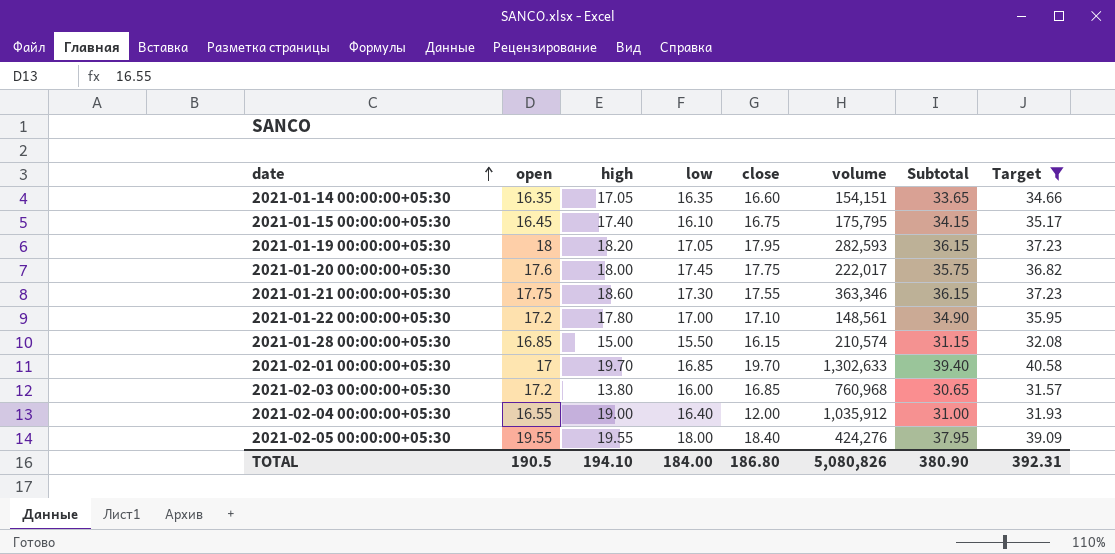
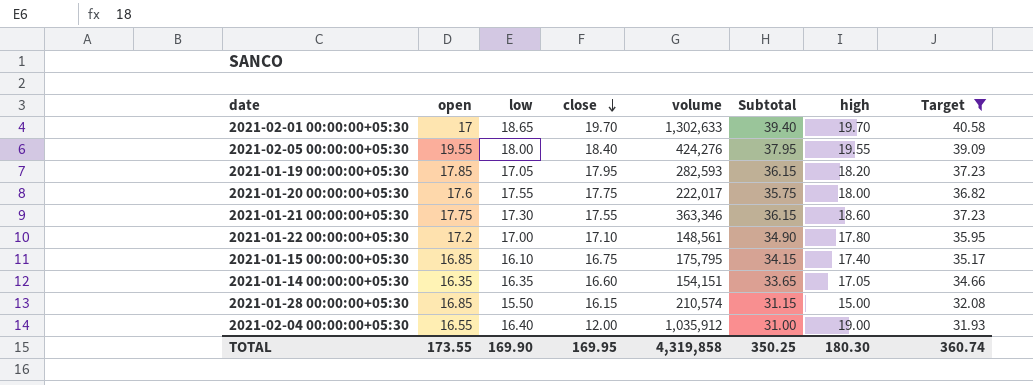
row order: date ascending -> close descending
column high | position: 3 -> 7
row 2021-02-03 00:00:00+05:30: 17.2 | 13.80 | 16.00 | 16.85 | 760,968 | 30.65 | 31.57 -> none
2021-02-01 00:00:00+05:30 | low: 16.85 -> 18.65
2021-01-19 00:00:00+05:30 | open: 18 -> 17.85
2021-01-20 00:00:00+05:30 | low: 17.45 -> 17.55
2021-01-15 00:00:00+05:30 | open: 16.45 -> 16.85
TOTAL | open: 190.5 -> 173.55
TOTAL | low: 184.00 -> 169.90
TOTAL | close: 186.80 -> 169.95
TOTAL | volume: 5,080,826 -> 4,319,858
TOTAL | Subtotal: 380.90 -> 350.25
TOTAL | high: 194.10 -> 180.30
TOTAL | Target: 392.31 -> 360.74

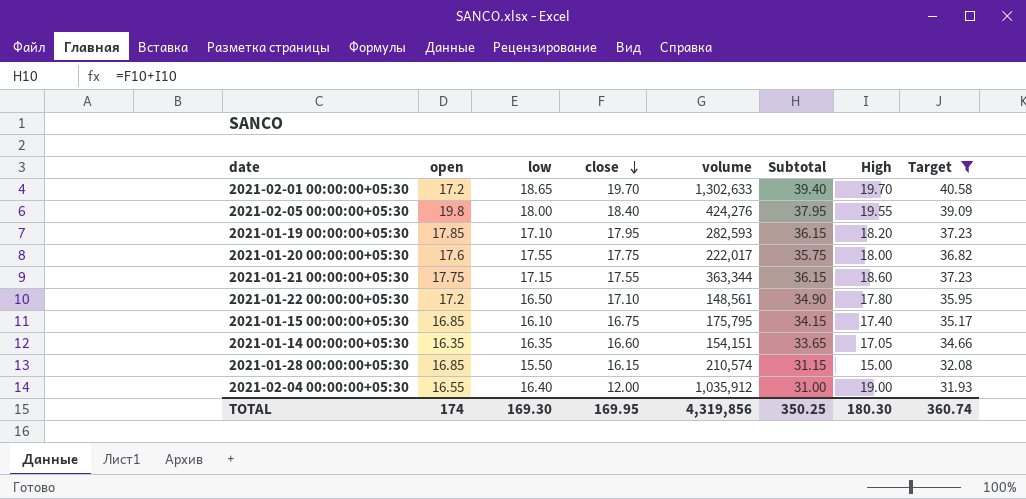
column name: high -> High
2021-02-01 00:00:00+05:30 | open: 17 -> 17.2
2021-02-05 00:00:00+05:30 | open: 19.55 -> 19.8
2021-01-19 00:00:00+05:30 | low: 17.05 -> 17.10
2021-01-21 00:00:00+05:30 | low: 17.30 -> 17.15
2021-01-21 00:00:00+05:30 | volume: 363,346 -> 363,344
2021-01-22 00:00:00+05:30 | low: 17.00 -> 16.50
TOTAL | open: 173.55 -> 174
TOTAL | low: 169.90 -> 169.30
TOTAL | volume: 4,319,858 -> 4,319,856

